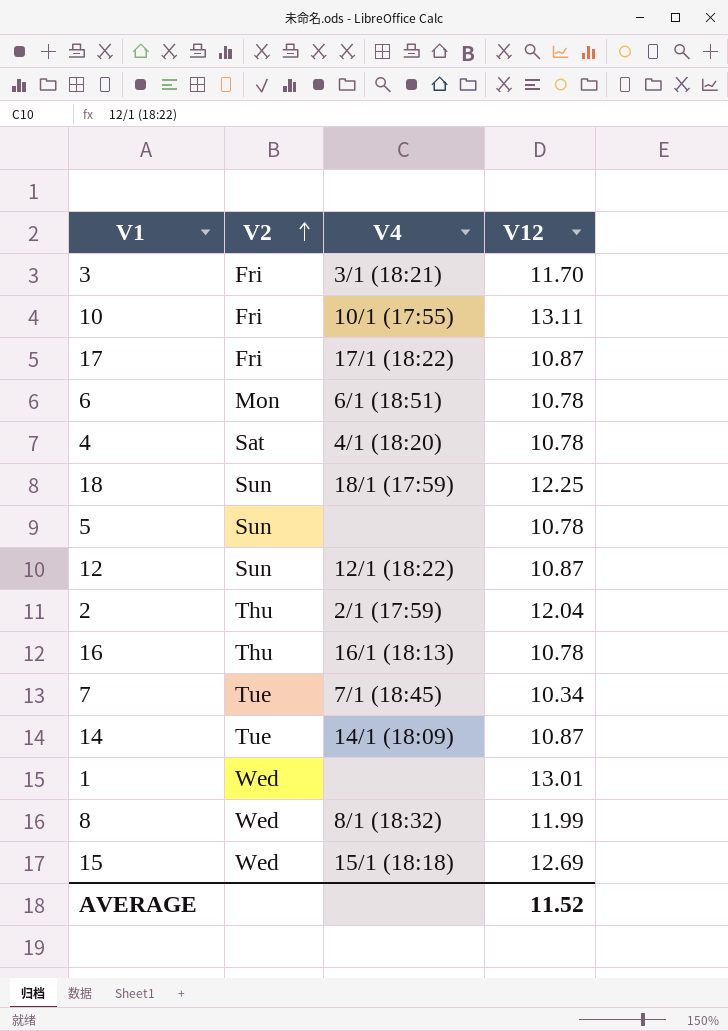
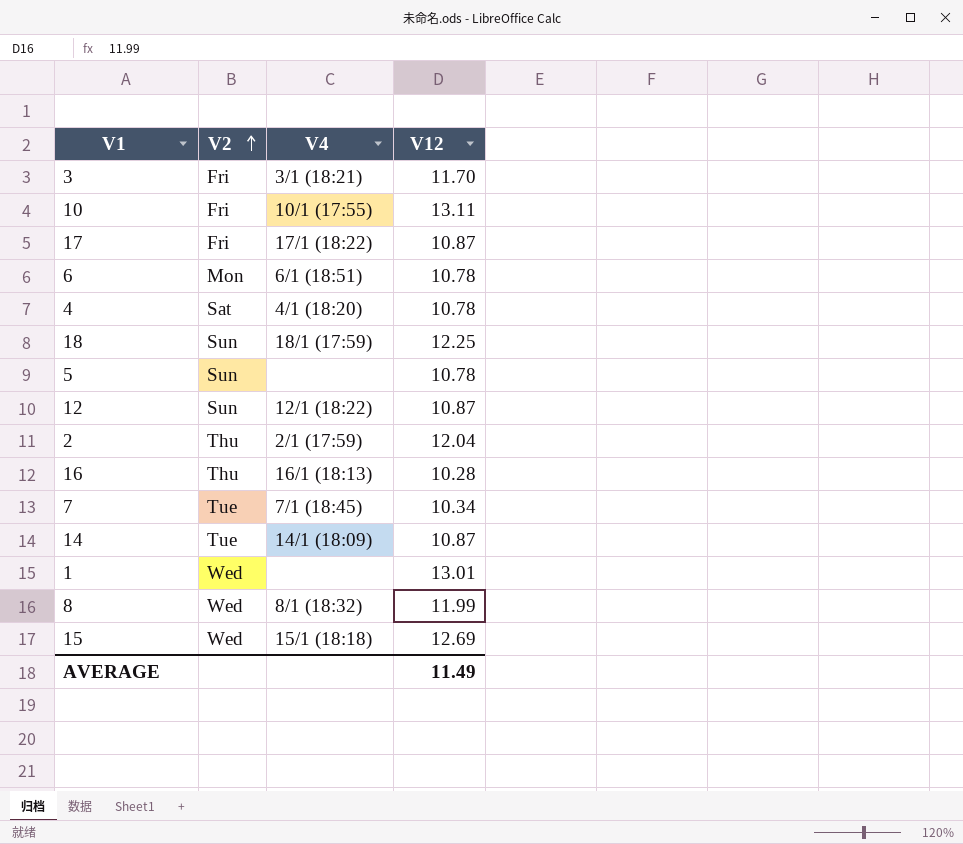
16 | V12: 10.78 -> 10.28
AVERAGE | V12: 11.52 -> 11.49

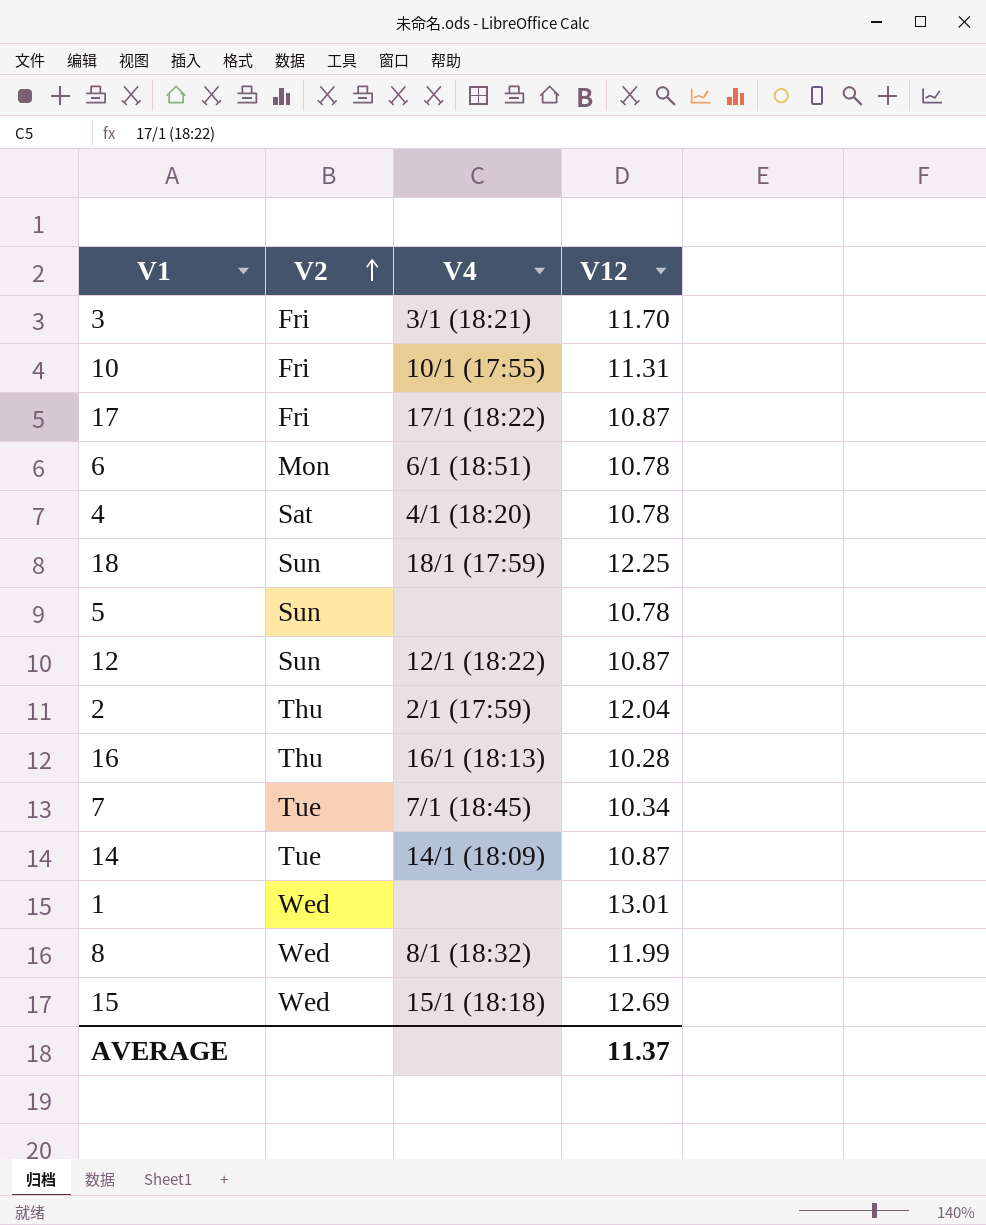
10 | V12: 13.11 -> 11.31
AVERAGE | V12: 11.49 -> 11.37

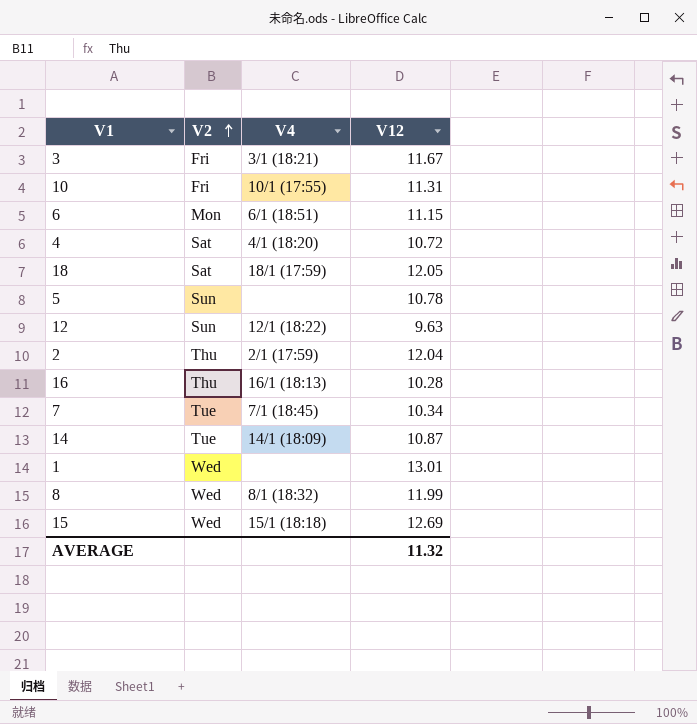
row 17: Fri | 17/1 (18:22) | 10.87 -> none
3 | V12: 11.70 -> 11.67
6 | V12: 10.78 -> 11.15
4 | V12: 10.78 -> 10.72
18 | V2: Sun -> Sat
18 | V12: 12.25 -> 12.05
12 | V12: 10.87 -> 9.63
AVERAGE | V12: 11.37 -> 11.32

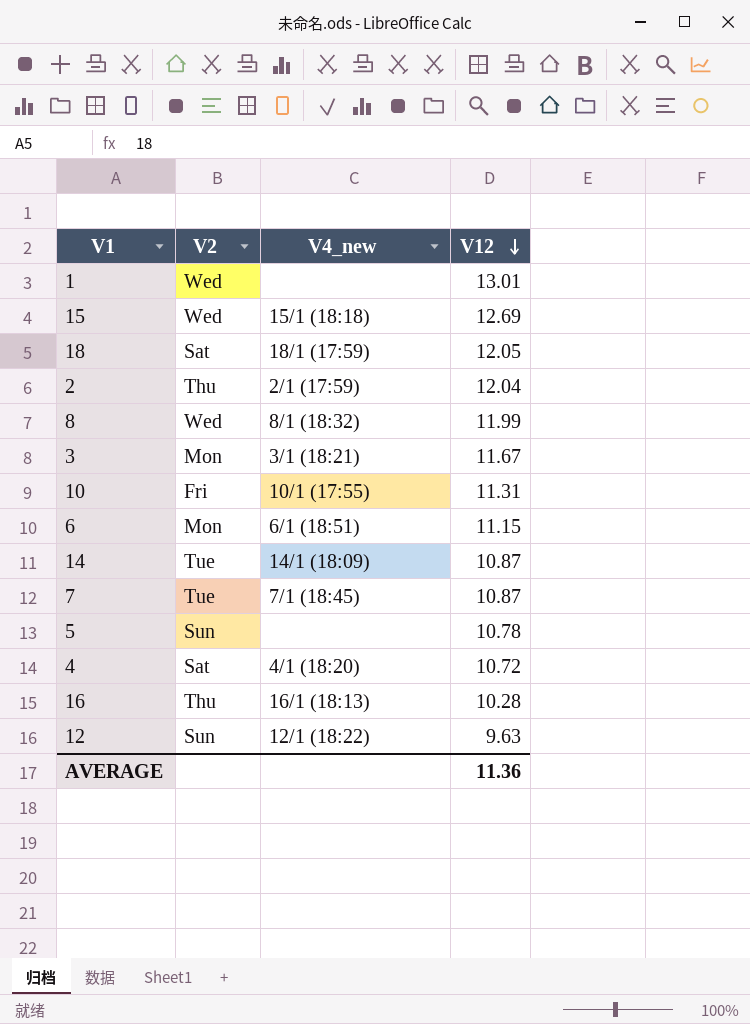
row order: V2 ascending -> V12 descending
column name: V4 -> V4_new
3 | V2: Fri -> Mon
7 | V12: 10.34 -> 10.87
AVERAGE | V12: 11.32 -> 11.36

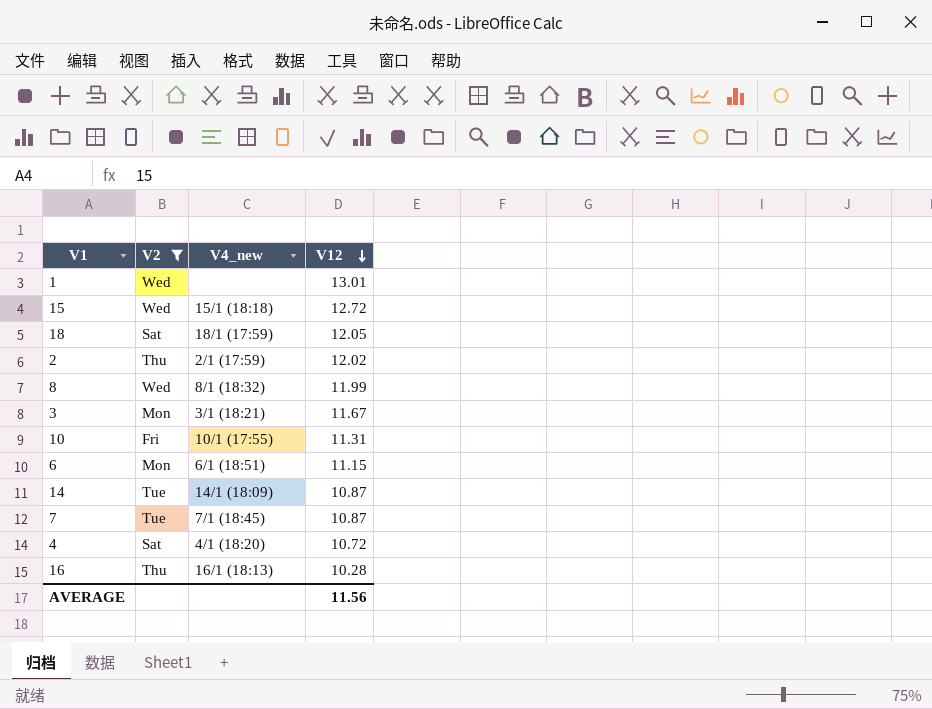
filter: none -> V2 != Sun
15 | V12: 12.69 -> 12.72
2 | V12: 12.04 -> 12.02
AVERAGE | V12: 11.36 -> 11.56

